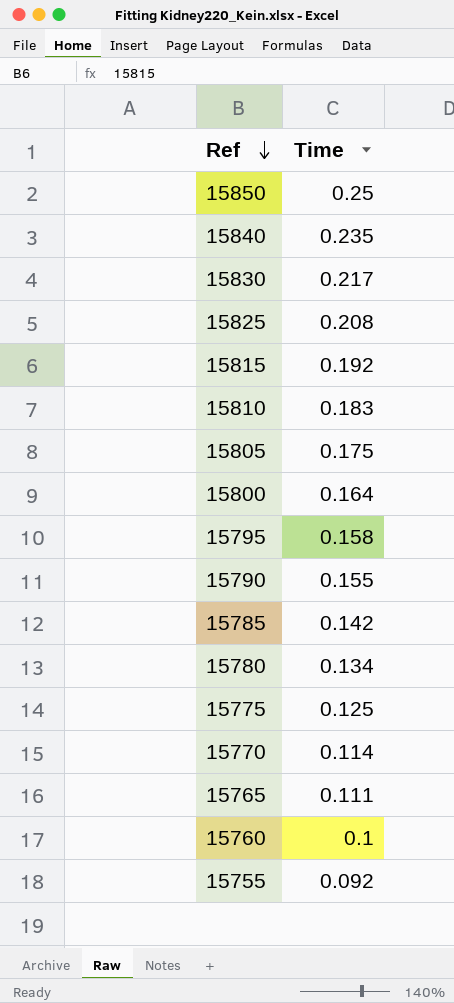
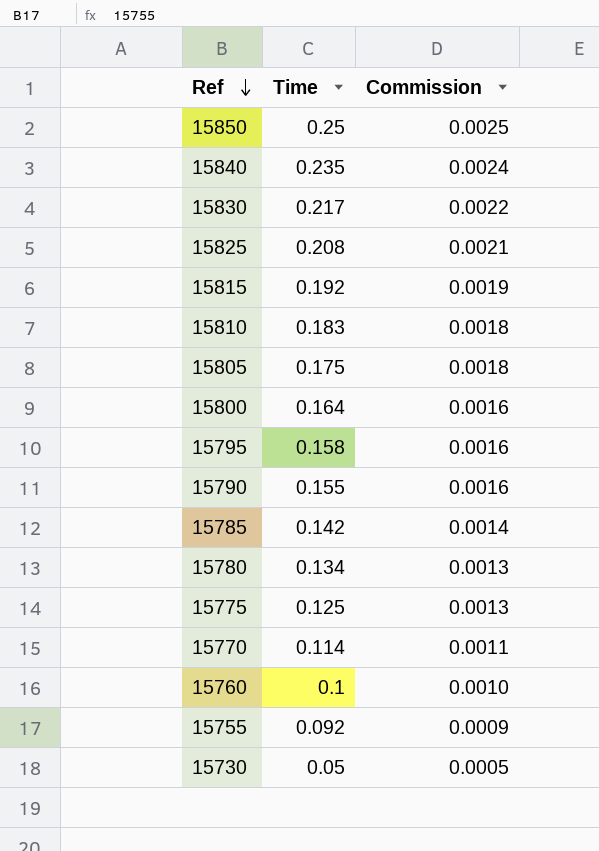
column Commission | formula: none -> [Time] * 0.01
row 15765: 0.111 -> none
row 15730: none -> 0.05 | 0.0005

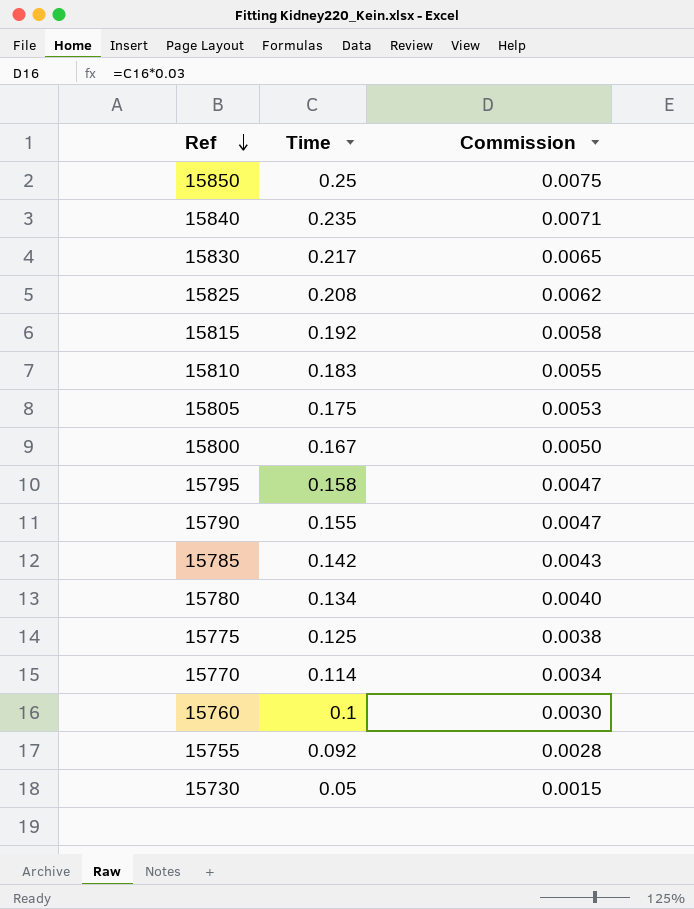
column Commission | formula: [Time] * 0.01 -> [Time] * 0.03
15800 | Time: 0.164 -> 0.167

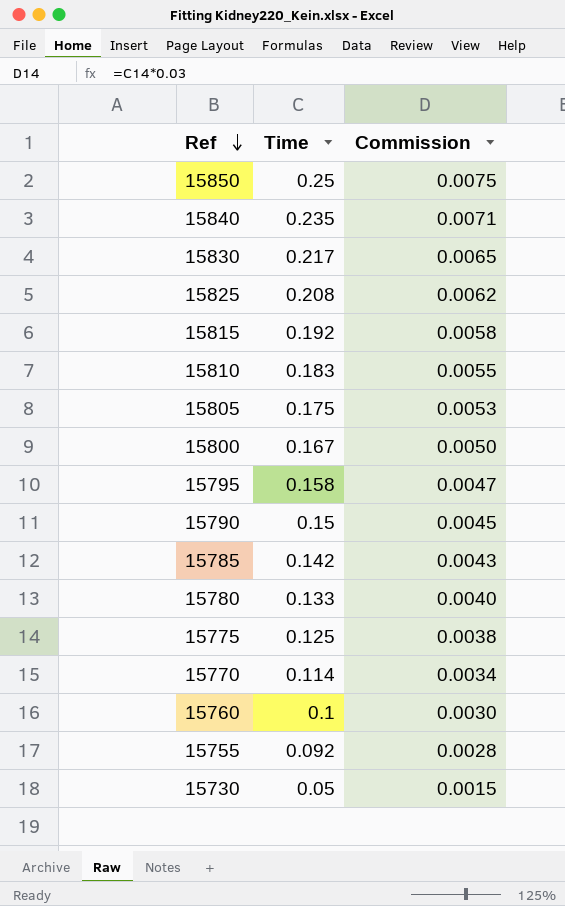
15790 | Time: 0.155 -> 0.15
15790 | Commission: 0.0047 -> 0.0045
15780 | Time: 0.134 -> 0.133

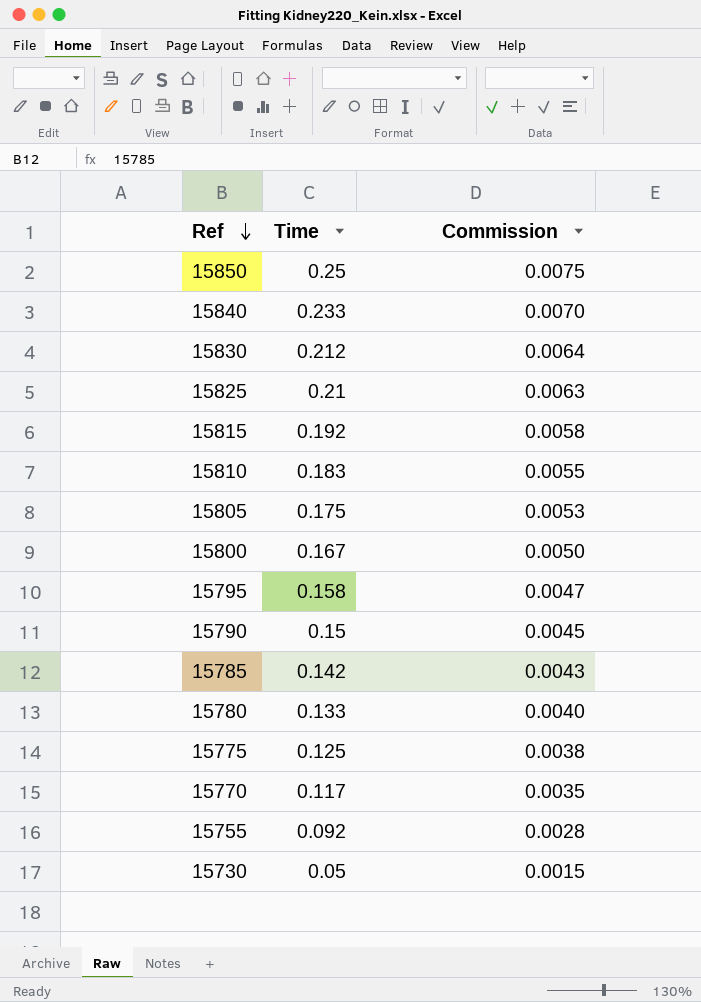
row 15760: 0.1 | 0.0030 -> none
15840 | Time: 0.235 -> 0.233
15840 | Commission: 0.0071 -> 0.0070
15830 | Time: 0.217 -> 0.212
15830 | Commission: 0.0065 -> 0.0064
15825 | Time: 0.208 -> 0.21
15825 | Commission: 0.0062 -> 0.0063
15770 | Time: 0.114 -> 0.117
15770 | Commission: 0.0034 -> 0.0035

